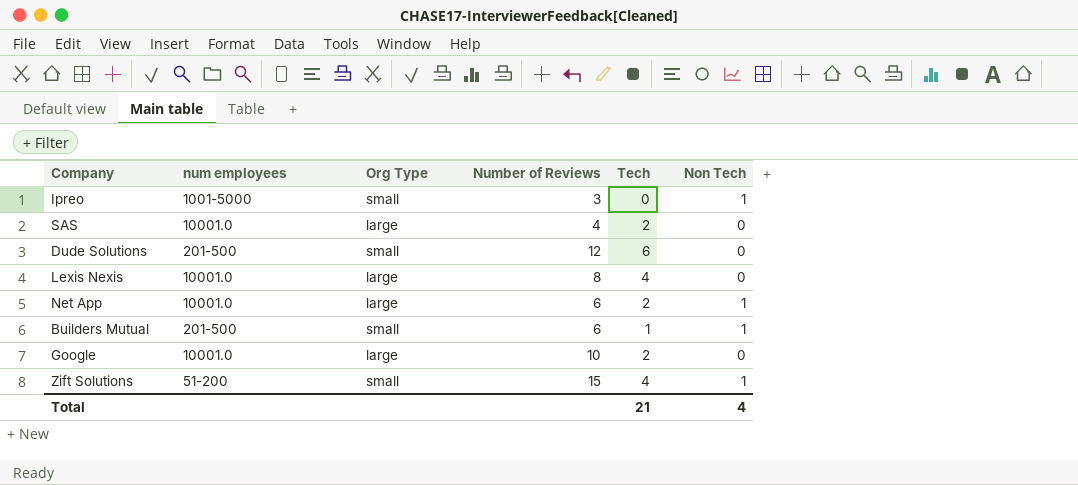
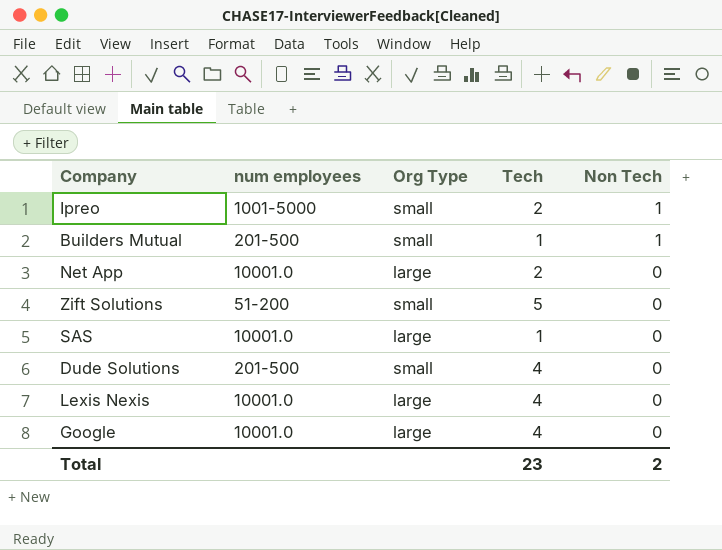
row order: none -> Non Tech descending
column Number of Reviews | position: 4 -> none
Ipreo | Tech: 0 -> 2
Net App | Non Tech: 1 -> 0
Zift Solutions | Tech: 4 -> 5
Zift Solutions | Non Tech: 1 -> 0
SAS | Tech: 2 -> 1
Dude Solutions | Tech: 6 -> 4
Google | Tech: 2 -> 4
Total | Tech: 21 -> 23
Total | Non Tech: 4 -> 2

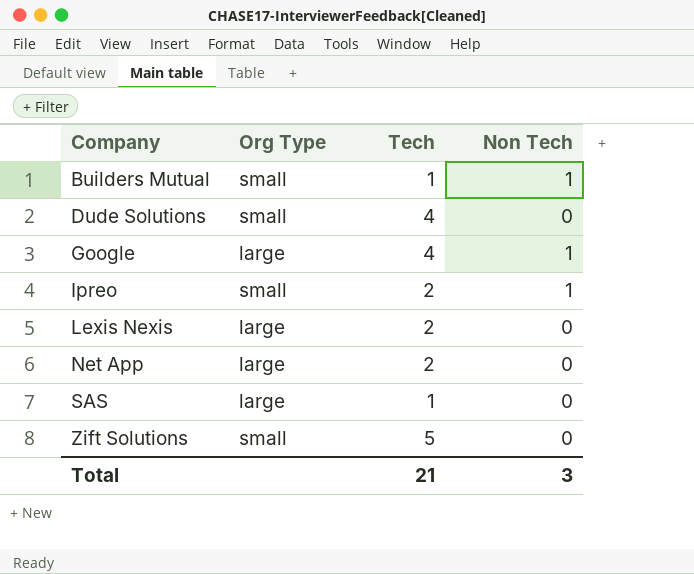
row order: Non Tech descending -> Company ascending
column num employees | position: 2 -> none
Google | Non Tech: 0 -> 1
Lexis Nexis | Tech: 4 -> 2
Total | Tech: 23 -> 21
Total | Non Tech: 2 -> 3

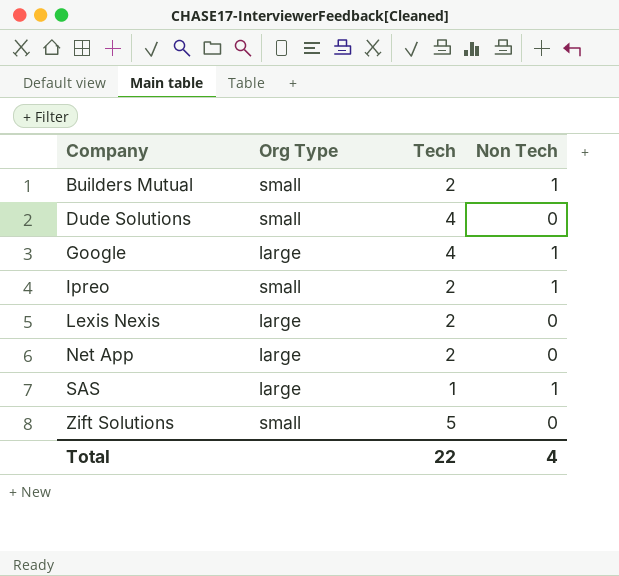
Builders Mutual | Tech: 1 -> 2
SAS | Non Tech: 0 -> 1
Total | Tech: 21 -> 22
Total | Non Tech: 3 -> 4

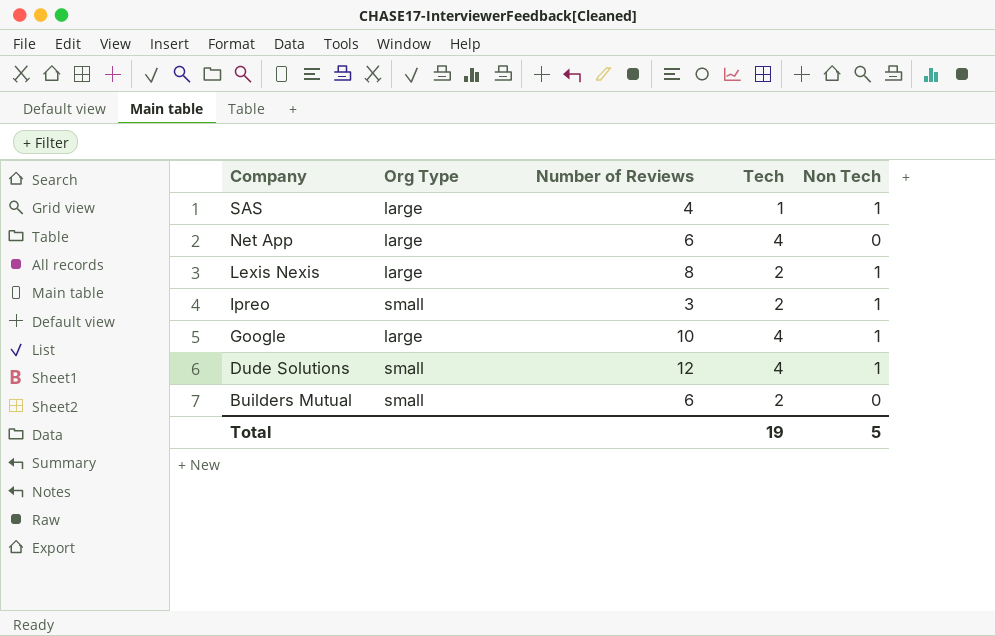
row order: Company ascending -> Company descending
column Number of Reviews | position: none -> 3
row Zift Solutions: small | 5 | 0 -> none
Net App | Tech: 2 -> 4
Lexis Nexis | Non Tech: 0 -> 1
Dude Solutions | Non Tech: 0 -> 1
Builders Mutual | Non Tech: 1 -> 0
Total | Tech: 22 -> 19
Total | Non Tech: 4 -> 5

